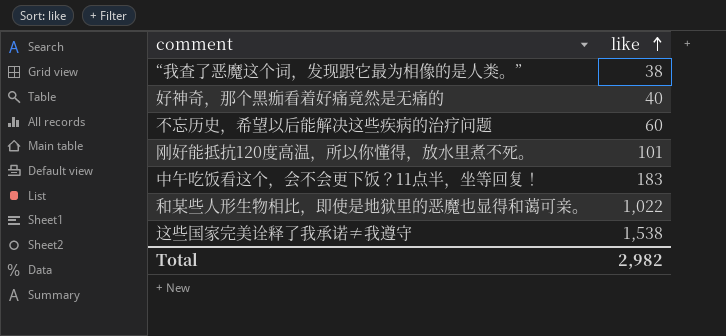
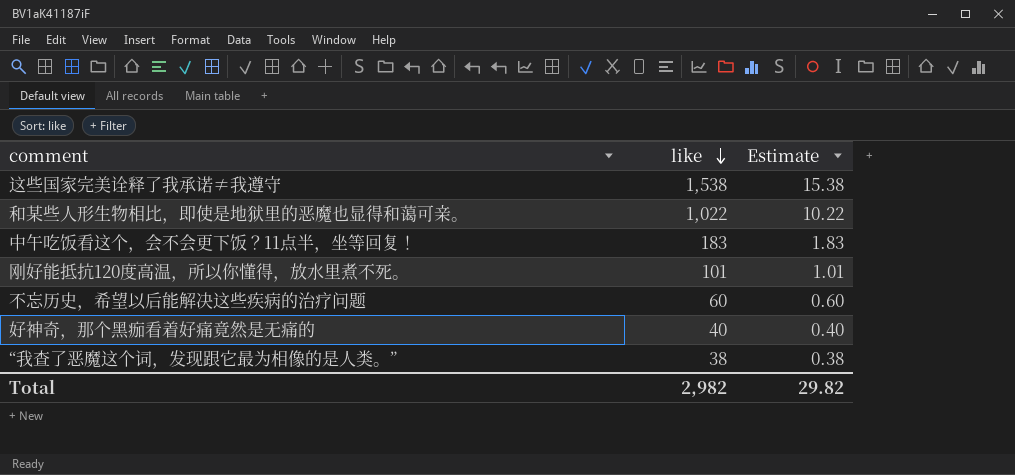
row order: like ascending -> like descending
column Estimate | formula: none -> [like] * 0.01

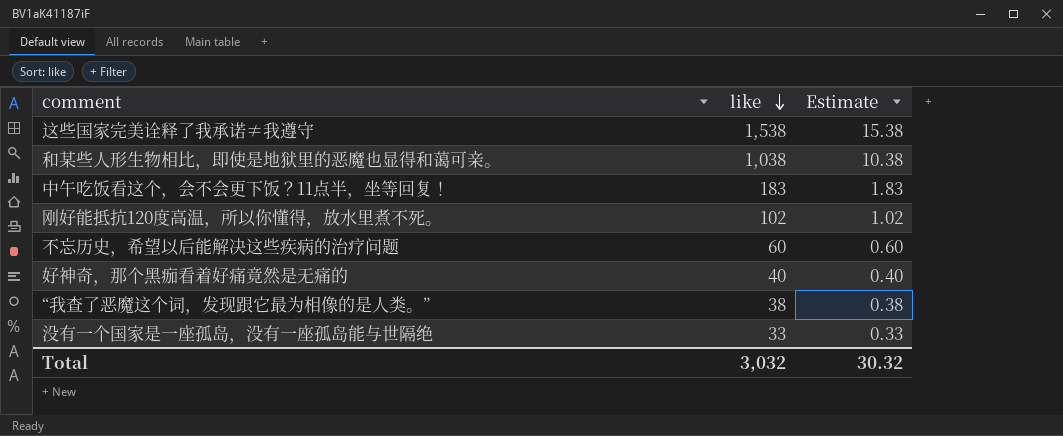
和某些人形生物相比，即使是地狱里的恶魔也显得和蔼可亲。 | like: 1,022 -> 1,038
和某些人形生物相比，即使是地狱里的恶魔也显得和蔼可亲。 | Estimate: 10.22 -> 10.38
刚好能抵抗120度高温，所以你懂得，放水里煮不死。 | like: 101 -> 102
刚好能抵抗120度高温，所以你懂得，放水里煮不死。 | Estimate: 1.01 -> 1.02
row 没有一个国家是一座孤岛，没有一座孤岛能与世隔绝: none -> 33 | 0.33
Total | like: 2,982 -> 3,032
Total | Estimate: 29.82 -> 30.32

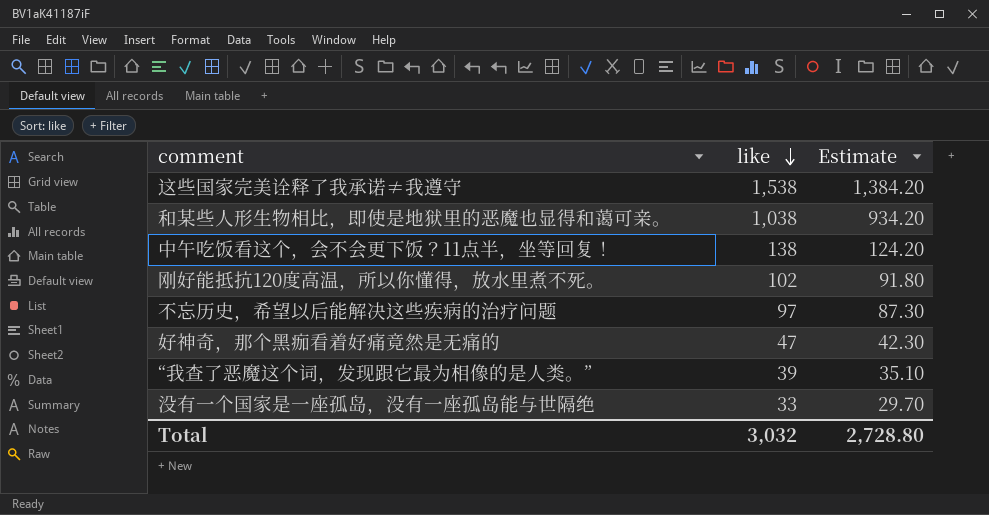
column Estimate | formula: [like] * 0.01 -> [like] * 0.9
中午吃饭看这个，会不会更下饭？11点半，坐等回复！ | like: 183 -> 138
不忘历史，希望以后能解决这些疾病的治疗问题 | like: 60 -> 97
好神奇，那个黑痂看着好痛竟然是无痛的 | like: 40 -> 47
“我查了恶魔这个词，发现跟它最为相像的是人类。” | like: 38 -> 39
Total | Estimate: 30.32 -> 2,728.80

